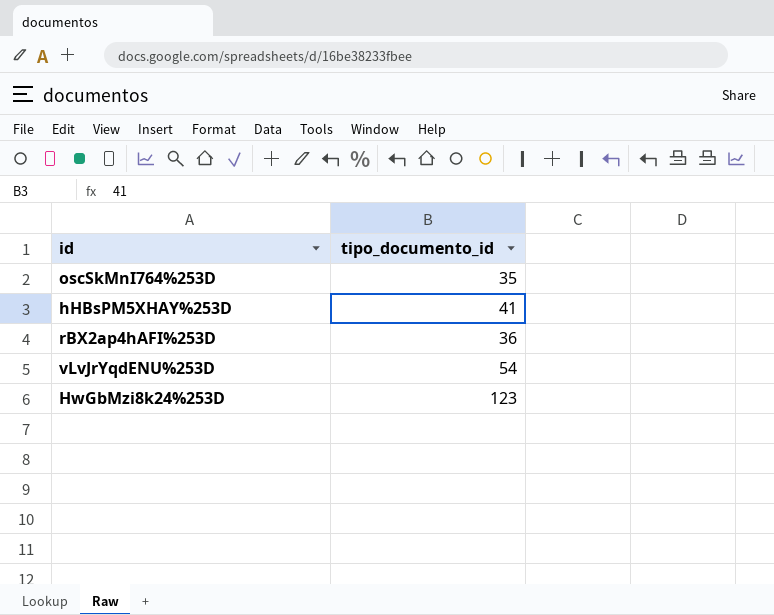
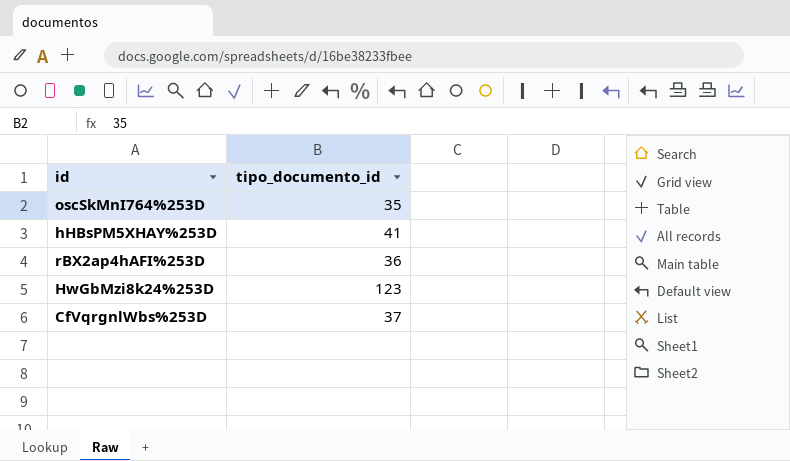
row vLvJrYqdENU%253D: 54 -> none
row CfVqrgnlWbs%253D: none -> 37

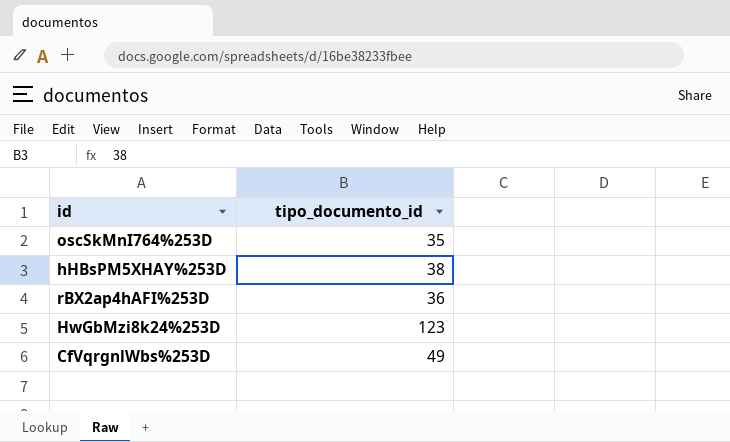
hHBsPM5XHAY%253D | tipo_documento_id: 41 -> 38
CfVqrgnlWbs%253D | tipo_documento_id: 37 -> 49

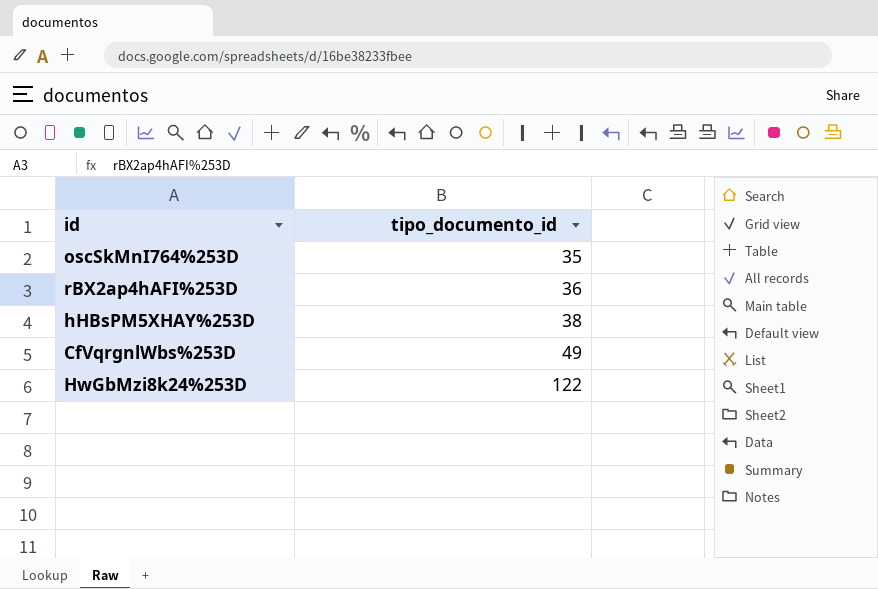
row order: none -> tipo_documento_id ascending
HwGbMzi8k24%253D | tipo_documento_id: 123 -> 122

